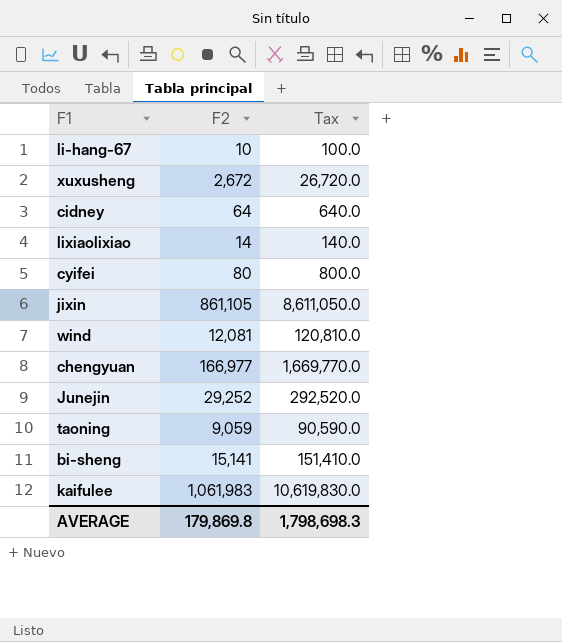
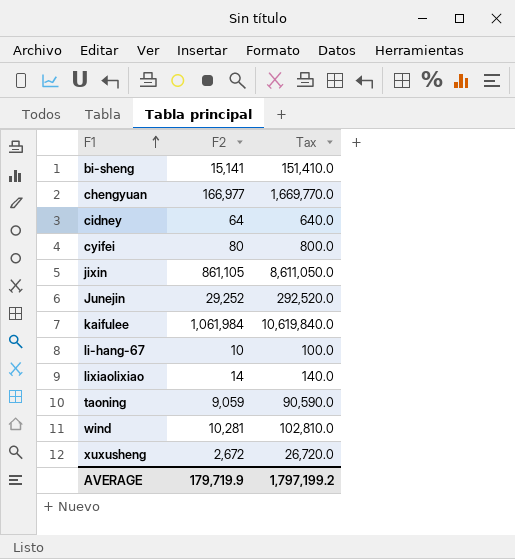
row order: none -> F1 ascending
kaifulee | F2: 1,061,983 -> 1,061,984
kaifulee | Tax: 10,619,830.0 -> 10,619,840.0
wind | F2: 12,081 -> 10,281
wind | Tax: 120,810.0 -> 102,810.0
AVERAGE | F2: 179,869.8 -> 179,719.9
AVERAGE | Tax: 1,798,698.3 -> 1,797,199.2

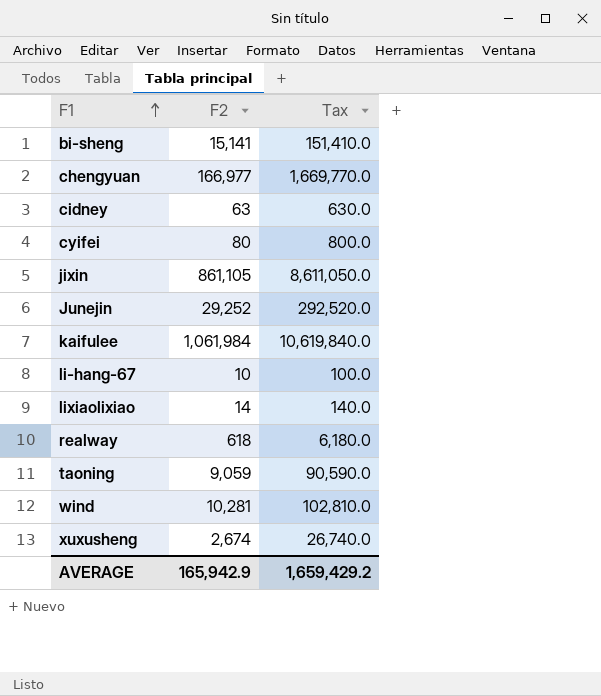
cidney | F2: 64 -> 63
cidney | Tax: 640.0 -> 630.0
row realway: none -> 618 | 6,180.0
xuxusheng | F2: 2,672 -> 2,674
xuxusheng | Tax: 26,720.0 -> 26,740.0
AVERAGE | F2: 179,719.9 -> 165,942.9
AVERAGE | Tax: 1,797,199.2 -> 1,659,429.2

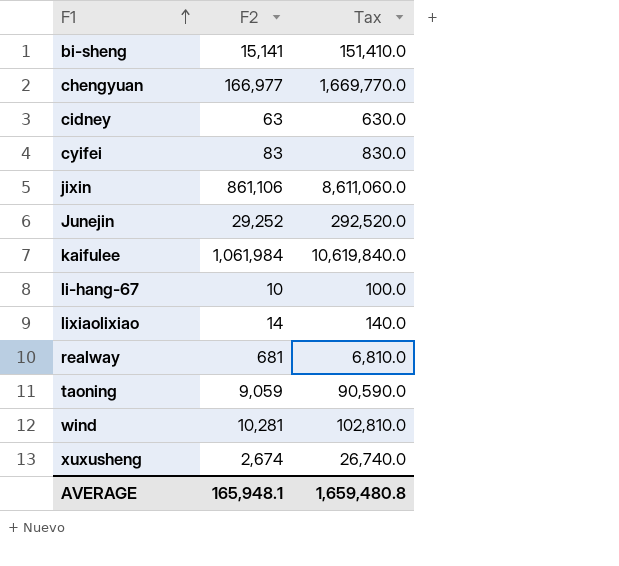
cyifei | F2: 80 -> 83
cyifei | Tax: 800.0 -> 830.0
jixin | F2: 861,105 -> 861,106
jixin | Tax: 8,611,050.0 -> 8,611,060.0
realway | F2: 618 -> 681
realway | Tax: 6,180.0 -> 6,810.0
AVERAGE | F2: 165,942.9 -> 165,948.1
AVERAGE | Tax: 1,659,429.2 -> 1,659,480.8

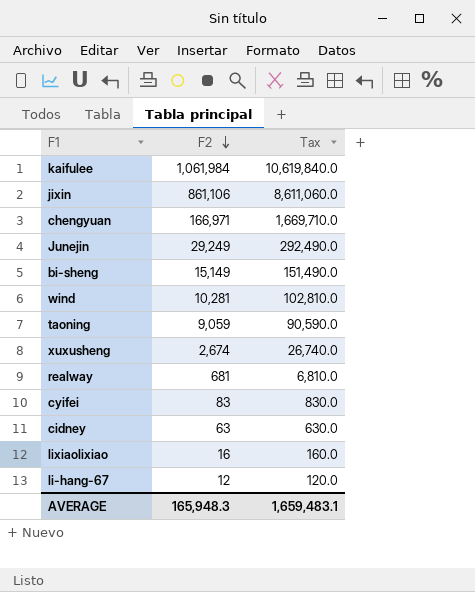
row order: F1 ascending -> F2 descending
chengyuan | F2: 166,977 -> 166,971
chengyuan | Tax: 1,669,770.0 -> 1,669,710.0
Junejin | F2: 29,252 -> 29,249
Junejin | Tax: 292,520.0 -> 292,490.0
bi-sheng | F2: 15,141 -> 15,149
bi-sheng | Tax: 151,410.0 -> 151,490.0
lixiaolixiao | F2: 14 -> 16
lixiaolixiao | Tax: 140.0 -> 160.0
li-hang-67 | F2: 10 -> 12
li-hang-67 | Tax: 100.0 -> 120.0
AVERAGE | F2: 165,948.1 -> 165,948.3
AVERAGE | Tax: 1,659,480.8 -> 1,659,483.1

